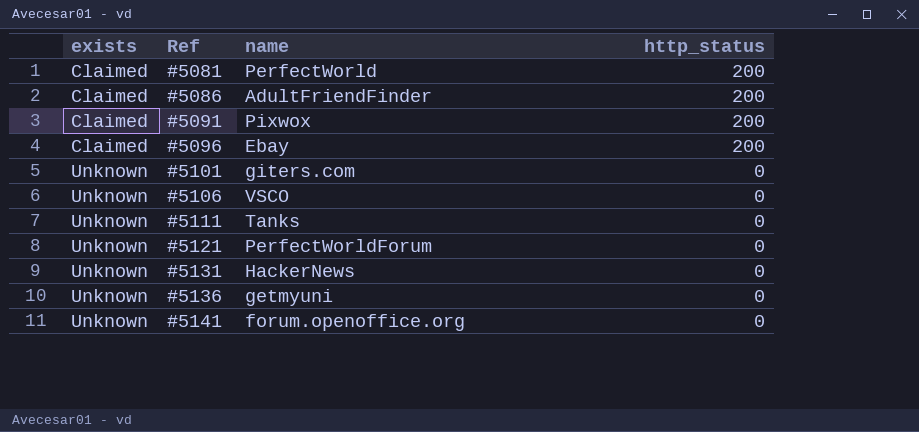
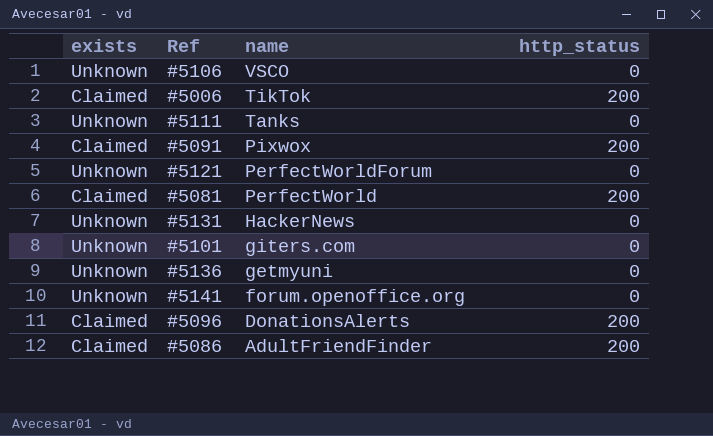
row order: exists ascending -> name descending
row #5006: none -> Claimed | TikTok | 200
#5096 | name: Ebay -> DonationsAlerts

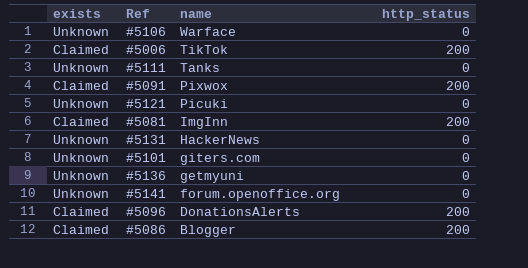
#5106 | name: VSCO -> Warface
#5121 | name: PerfectWorldForum -> Picuki
#5081 | name: PerfectWorld -> ImgInn
#5086 | name: AdultFriendFinder -> Blogger

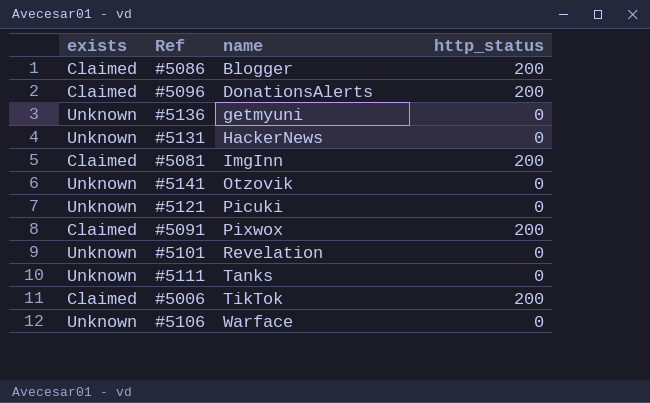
row order: name descending -> name ascending
#5141 | name: forum.openoffice.org -> Otzovik
#5101 | name: giters.com -> Revelation

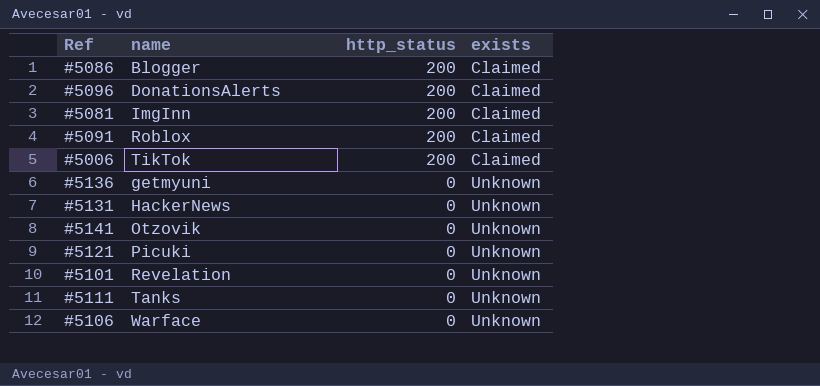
row order: name ascending -> http_status descending
column exists | position: 1 -> 4
#5091 | name: Pixwox -> Roblox

